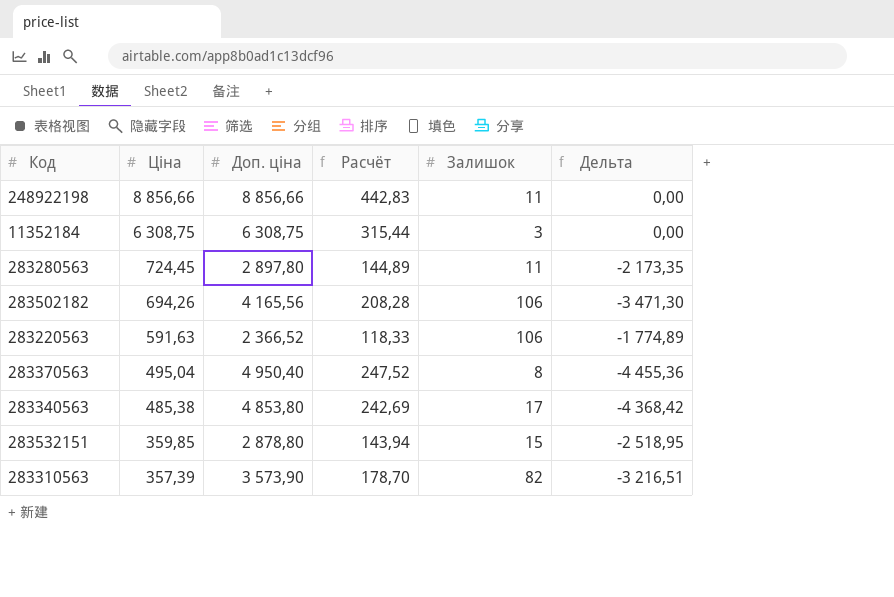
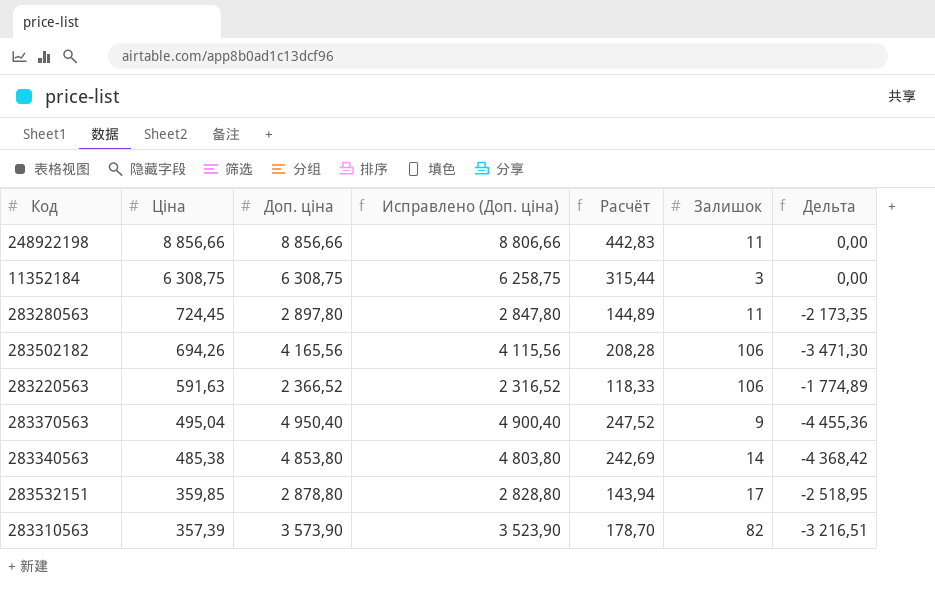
column Исправлено (Доп. ціна) | formula: none -> [Доп. ціна] - 50
283370563 | Залишок: 8 -> 9
283340563 | Залишок: 17 -> 14
283532151 | Залишок: 15 -> 17

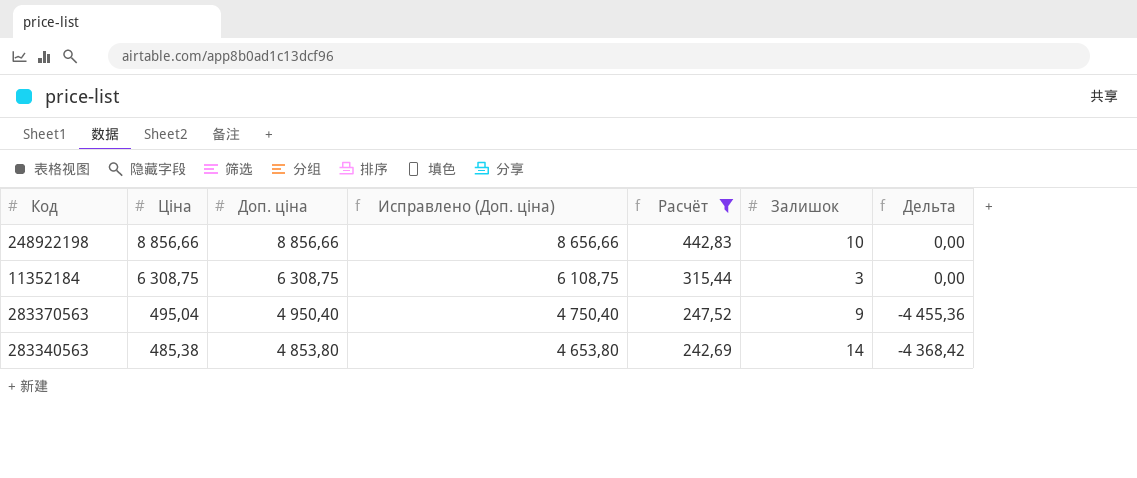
filter: none -> Расчёт >= 242,69
column Исправлено (Доп. ціна) | formula: [Доп. ціна] - 50 -> [Доп. ціна] - 200
248922198 | Залишок: 11 -> 10

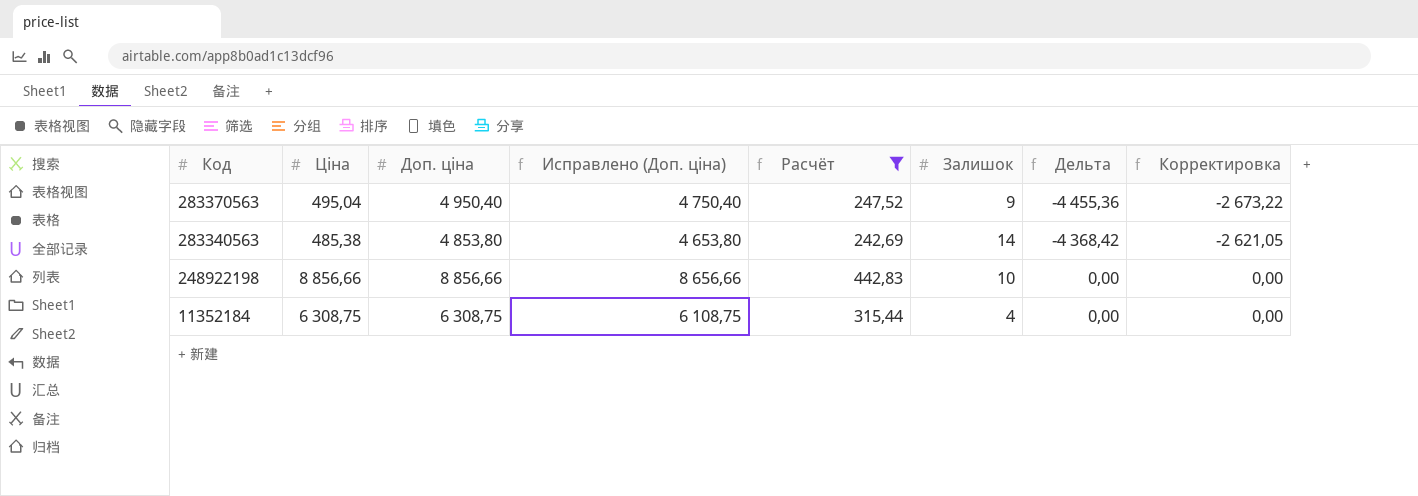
row order: Ціна descending -> Код descending
column Корректировка | formula: none -> [Дельта] * 0,6
11352184 | Залишок: 3 -> 4

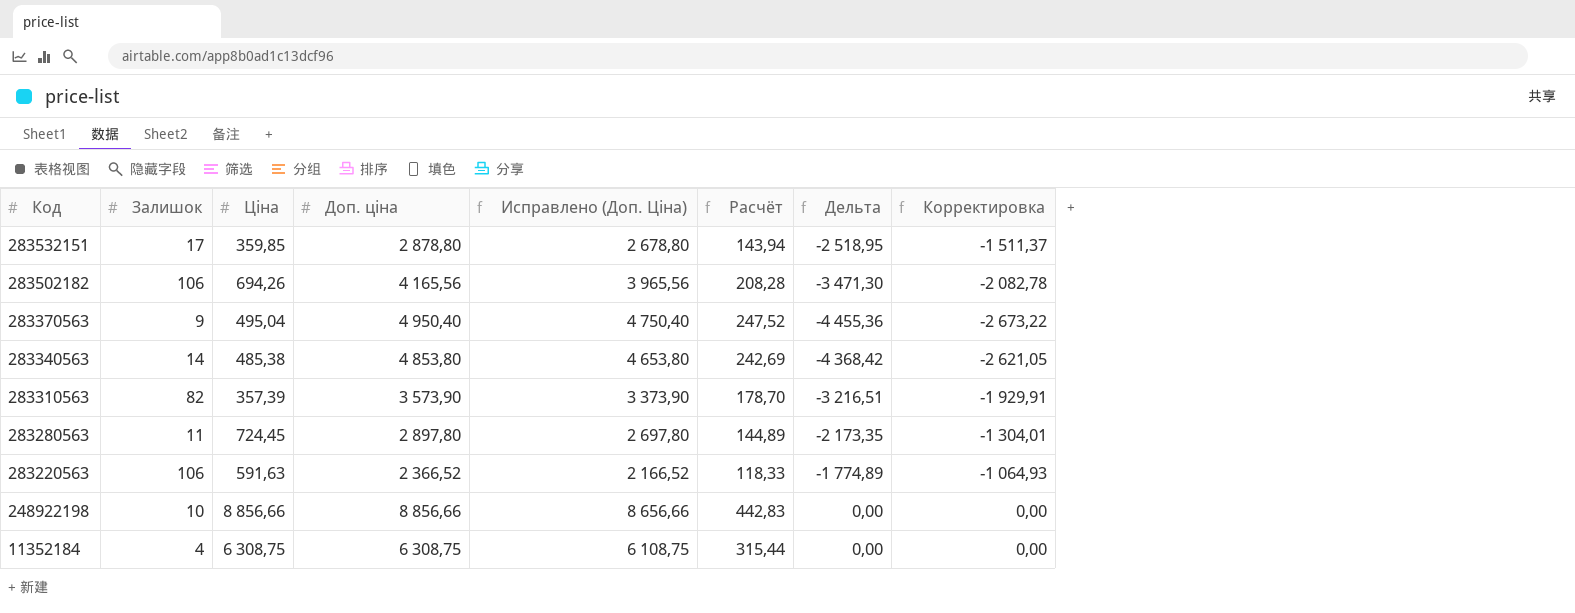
filter: Расчёт >= 242,69 -> none
column Залишок | position: 6 -> 2
column name: Исправлено (Доп. ціна) -> Исправлено (Доп. Ціна)

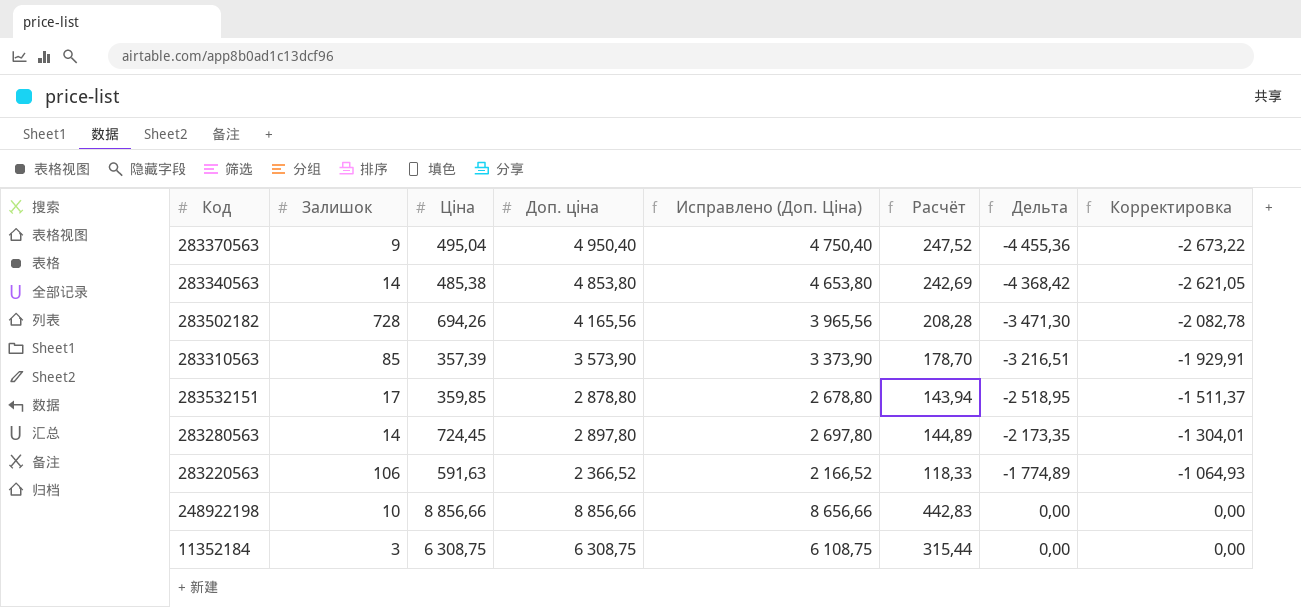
row order: Код descending -> Дельта ascending
283502182 | Залишок: 106 -> 728
283310563 | Залишок: 82 -> 85
283280563 | Залишок: 11 -> 14
11352184 | Залишок: 4 -> 3

